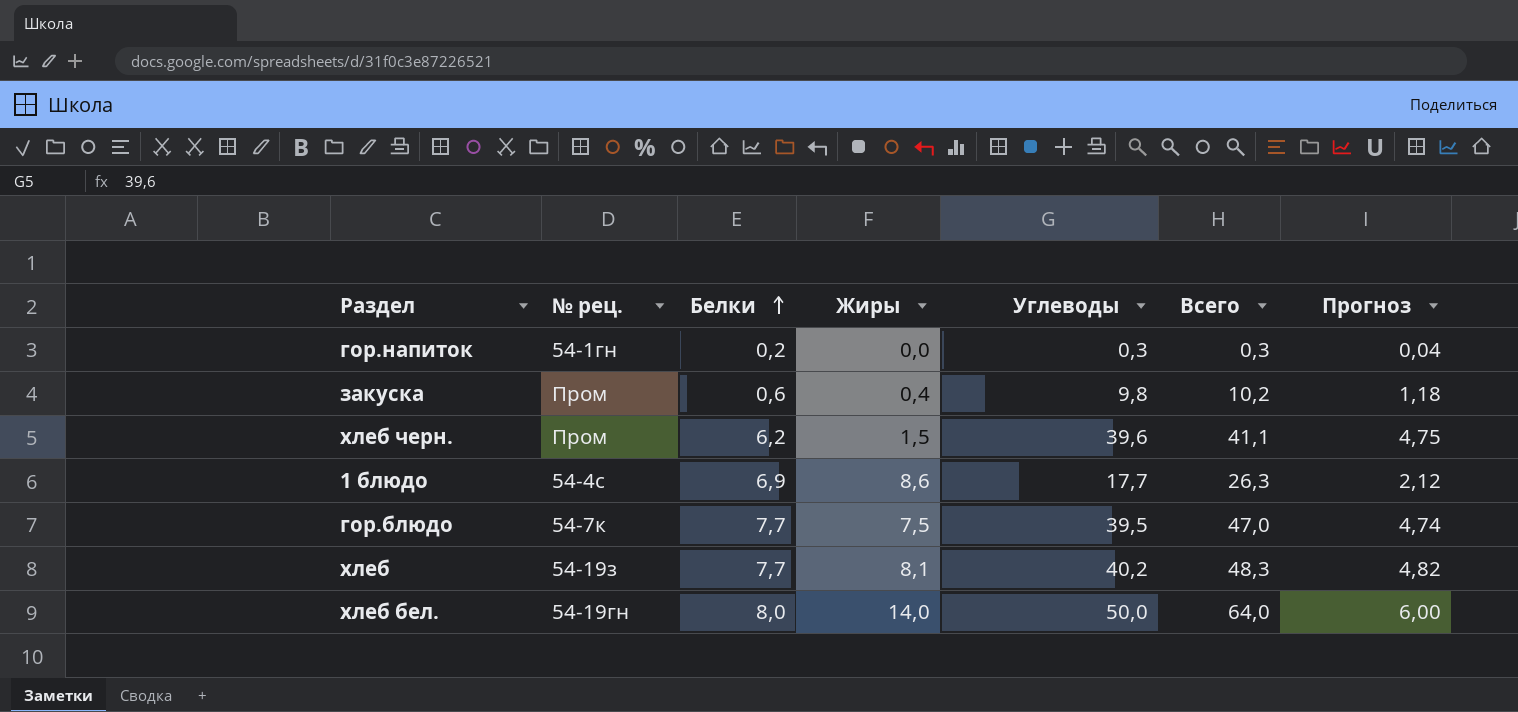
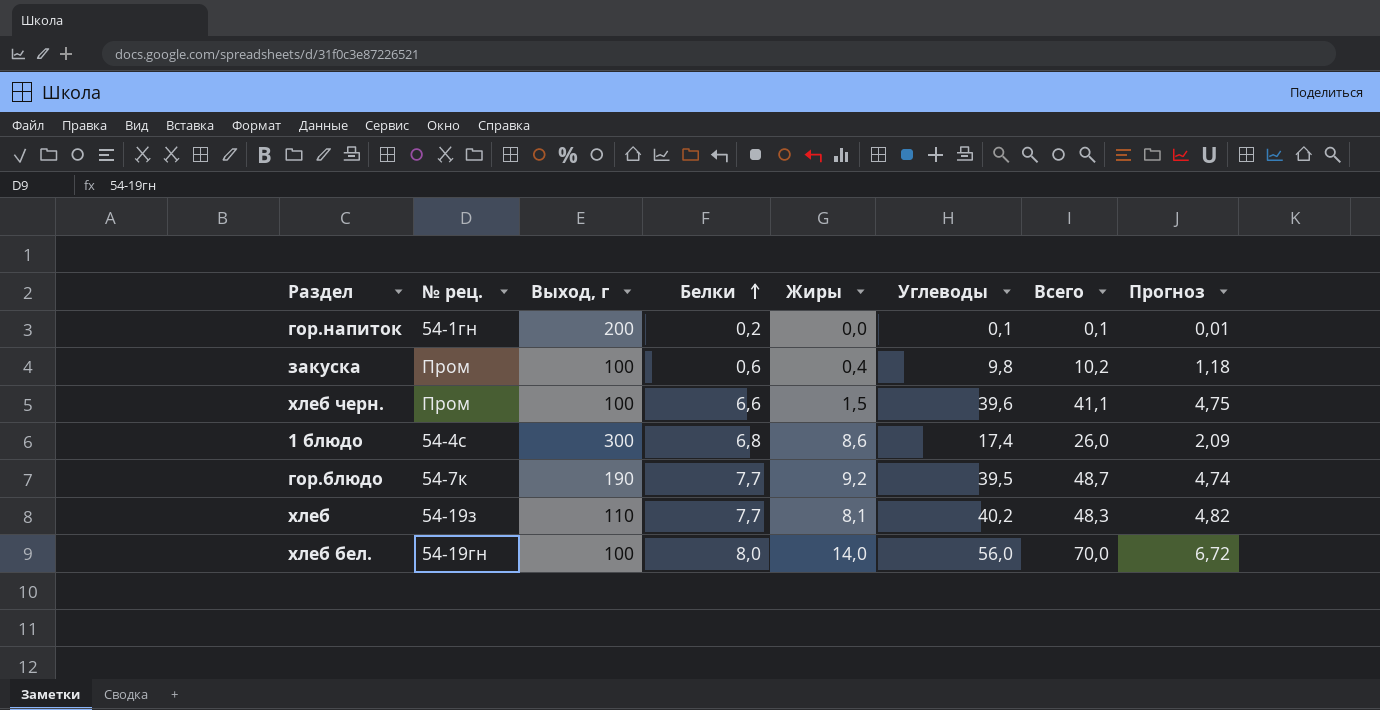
column Выход, г | position: none -> 3
гор.напиток | Углеводы: 0,3 -> 0,1
гор.напиток | Всего: 0,3 -> 0,1
гор.напиток | Прогноз: 0,04 -> 0,01
хлеб черн. | Белки: 6,2 -> 6,6
1 блюдо | Белки: 6,9 -> 6,8
1 блюдо | Углеводы: 17,7 -> 17,4
1 блюдо | Всего: 26,3 -> 26,0
1 блюдо | Прогноз: 2,12 -> 2,09
гор.блюдо | Жиры: 7,5 -> 9,2
гор.блюдо | Всего: 47,0 -> 48,7
хлеб бел. | Углеводы: 50,0 -> 56,0
хлеб бел. | Всего: 64,0 -> 70,0
хлеб бел. | Прогноз: 6,00 -> 6,72

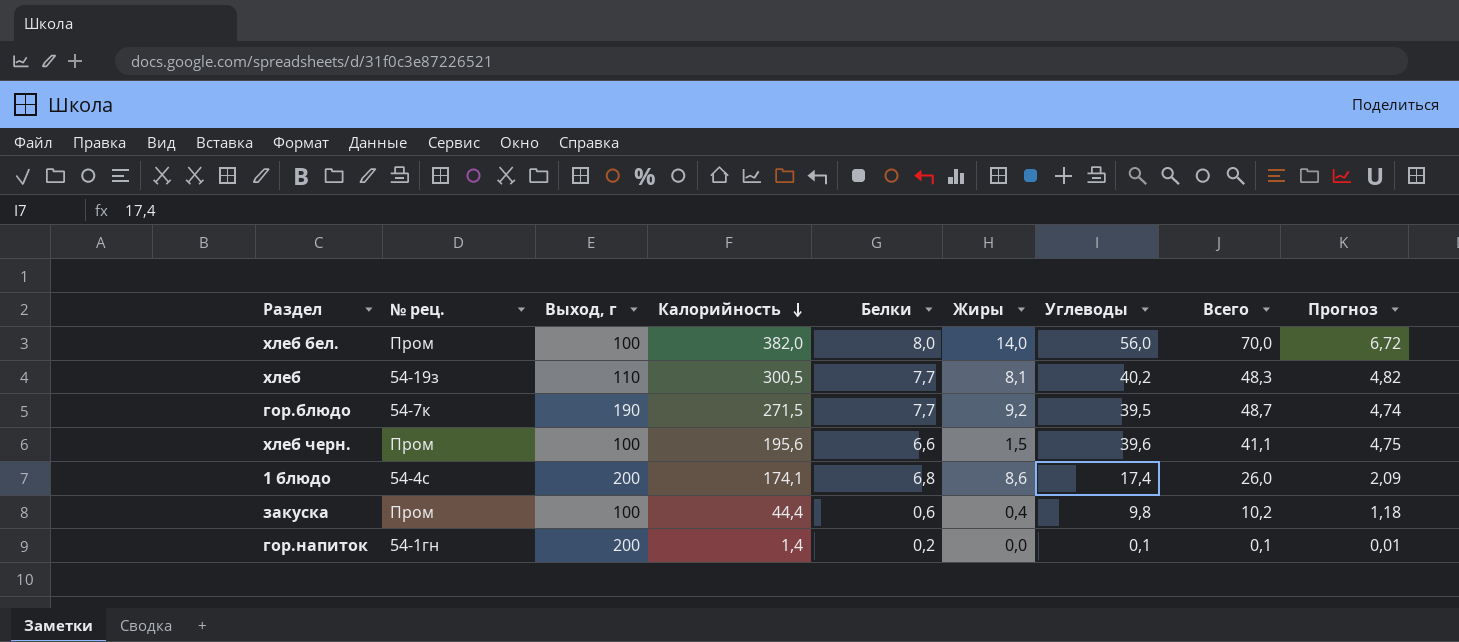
row order: Белки ascending -> Калорийность descending
column Калорийность | position: none -> 4
хлеб бел. | № рец.: 54-19гн -> Пром
1 блюдо | Выход, г: 300 -> 200

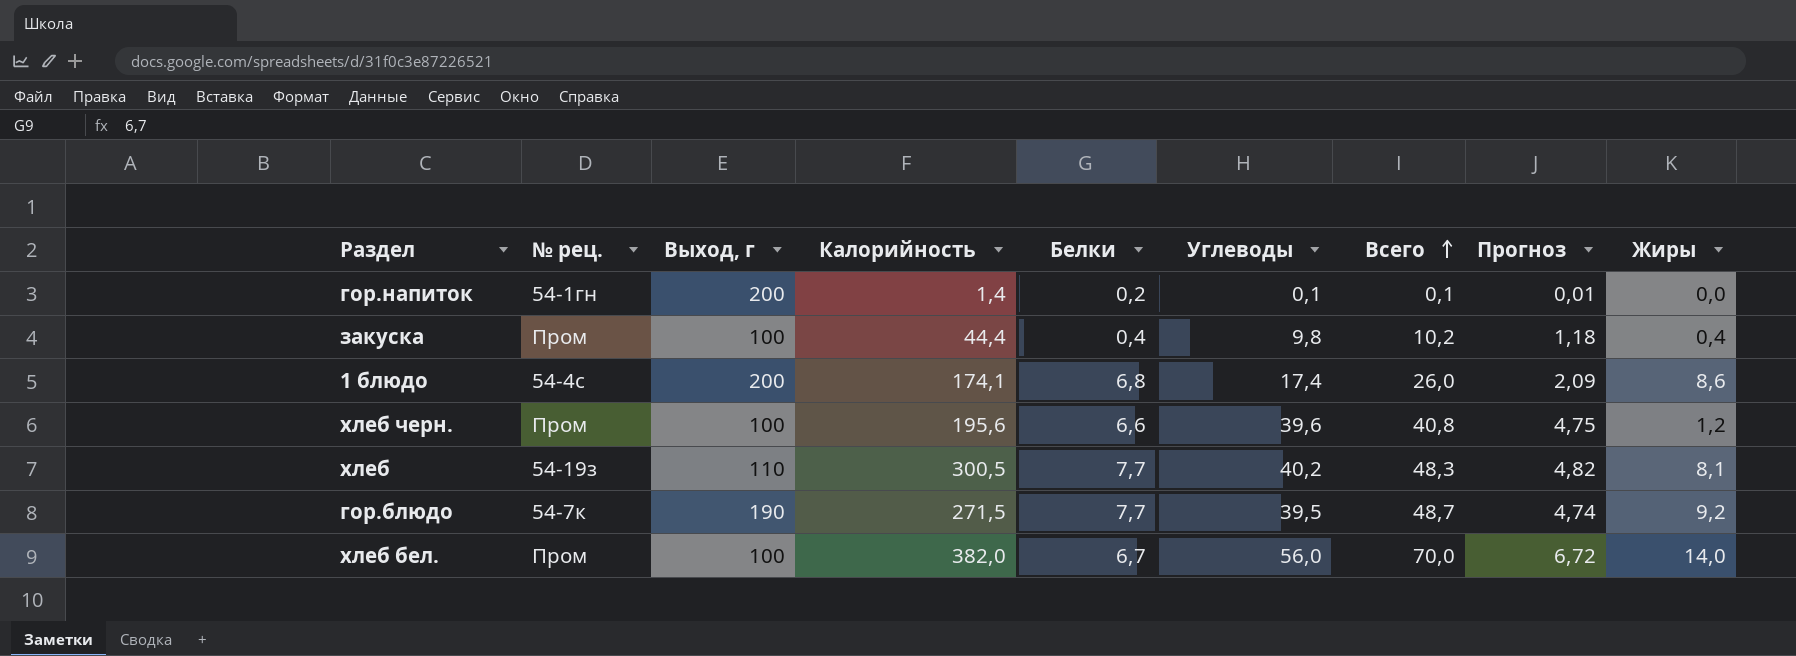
row order: Калорийность descending -> Всего ascending
column Жиры | position: 6 -> 9
закуска | Белки: 0,6 -> 0,4
хлеб черн. | Всего: 41,1 -> 40,8
хлеб черн. | Жиры: 1,5 -> 1,2
хлеб бел. | Белки: 8,0 -> 6,7

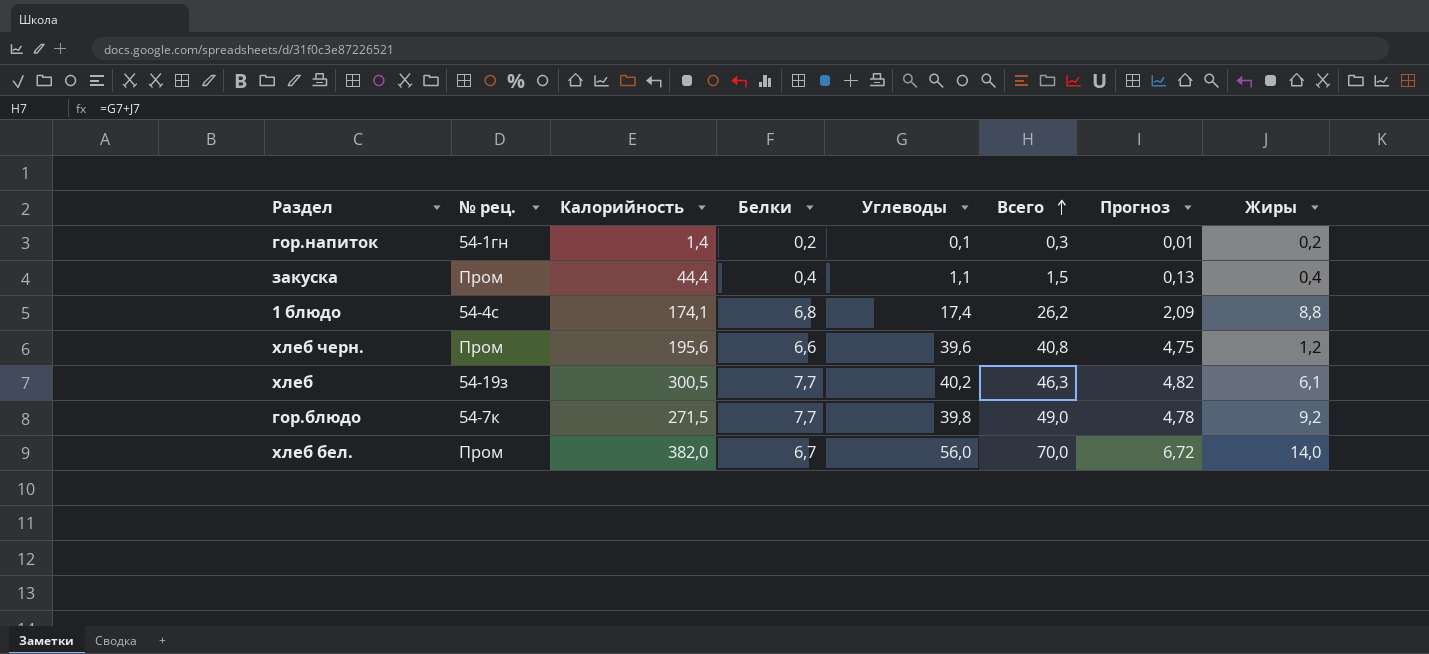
column Выход, г | position: 3 -> none
гор.напиток | Всего: 0,1 -> 0,3
гор.напиток | Жиры: 0,0 -> 0,2
закуска | Углеводы: 9,8 -> 1,1
закуска | Всего: 10,2 -> 1,5
закуска | Прогноз: 1,18 -> 0,13
1 блюдо | Всего: 26,0 -> 26,2
1 блюдо | Жиры: 8,6 -> 8,8
хлеб | Всего: 48,3 -> 46,3
хлеб | Жиры: 8,1 -> 6,1
гор.блюдо | Углеводы: 39,5 -> 39,8
гор.блюдо | Всего: 48,7 -> 49,0
гор.блюдо | Прогноз: 4,74 -> 4,78

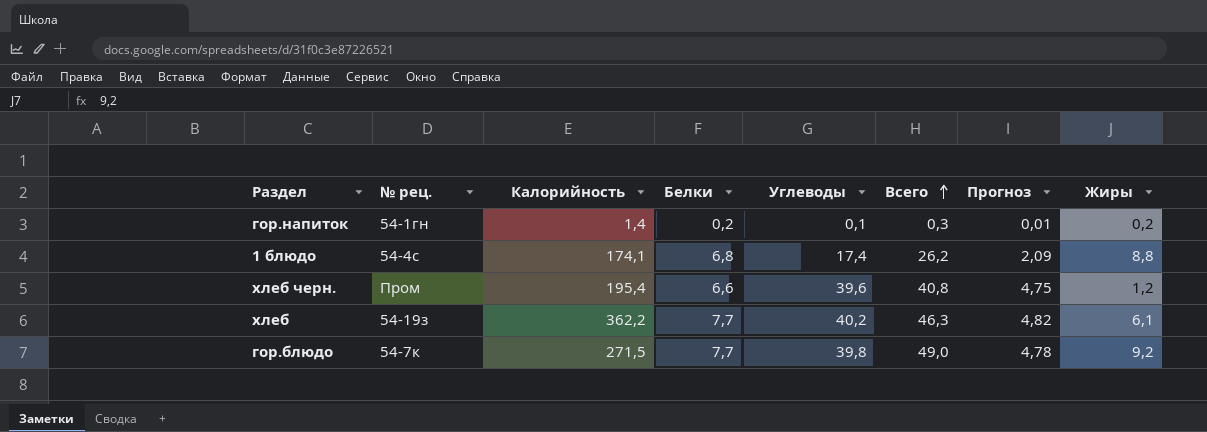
row закуска: Пром | 44,4 | 0,4 | 1,1 | 1,5 | 0,13 | 0,4 -> none
row хлеб бел.: Пром | 382,0 | 6,7 | 56,0 | 70,0 | 6,72 | 14,0 -> none
хлеб черн. | Калорийность: 195,6 -> 195,4
хлеб | Калорийность: 300,5 -> 362,2

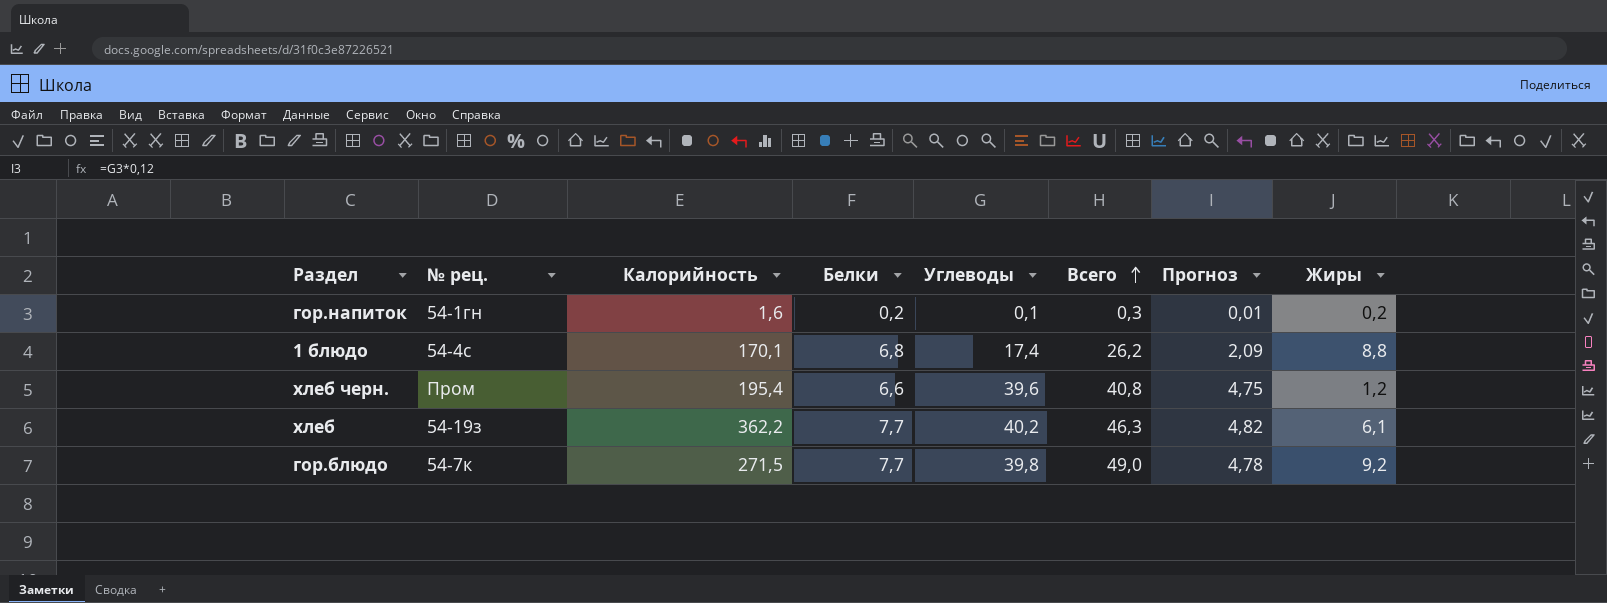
гор.напиток | Калорийность: 1,4 -> 1,6
1 блюдо | Калорийность: 174,1 -> 170,1

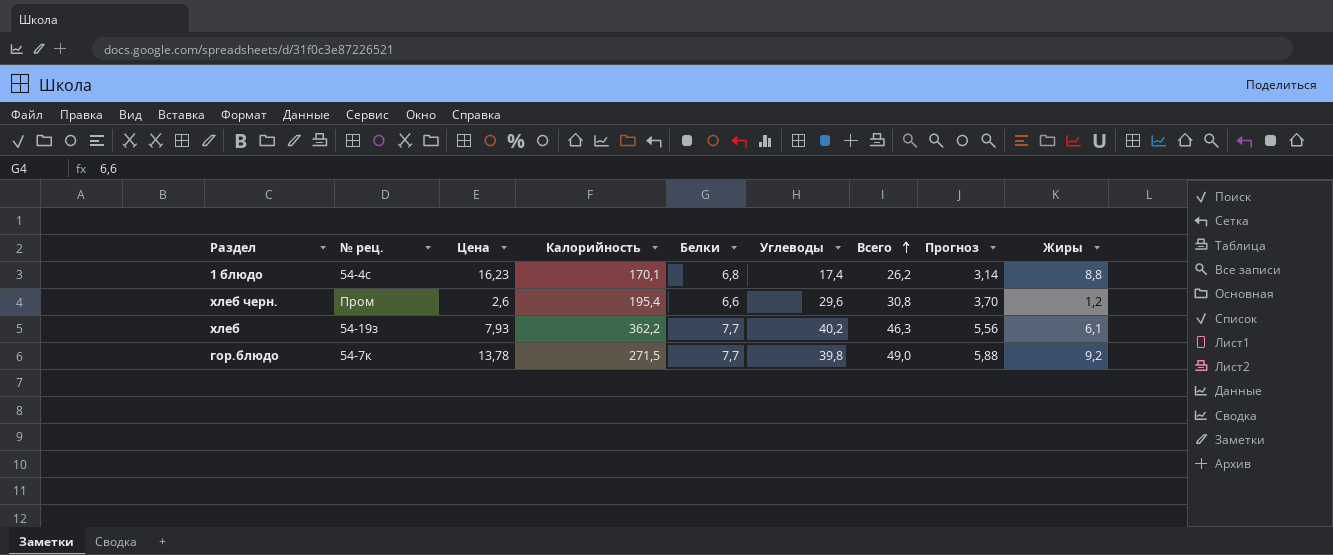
column Цена | position: none -> 3
column Прогноз | formula: [Углеводы] * 0,12 -> [Всего] * 0,12
row гор.напиток: 54-1гн | 1,6 | 0,2 | 0,1 | 0,3 | 0,01 | 0,2 -> none
хлеб черн. | Углеводы: 39,6 -> 29,6
хлеб черн. | Всего: 40,8 -> 30,8

